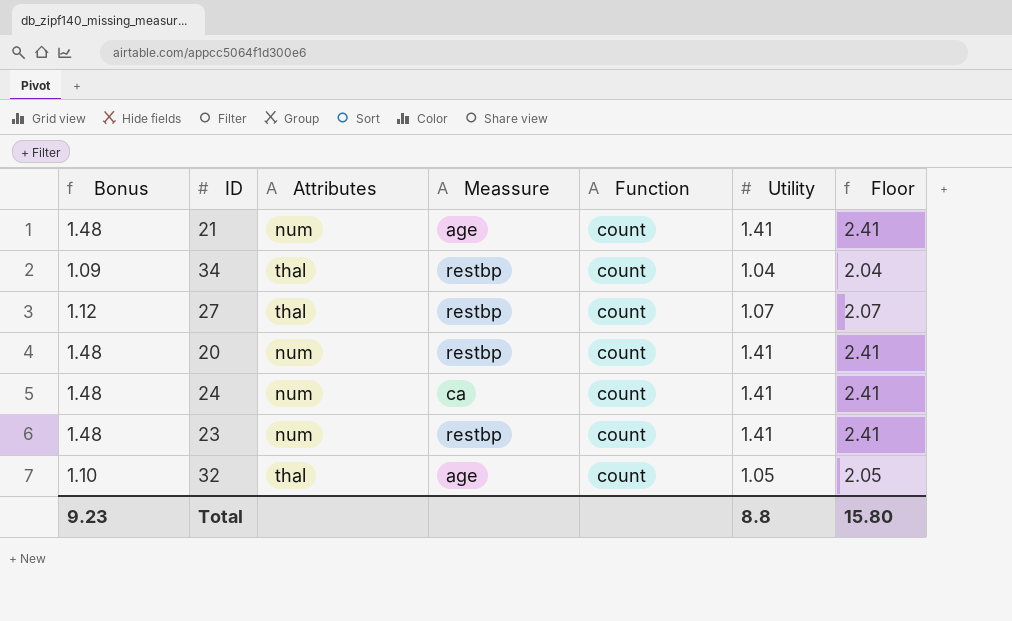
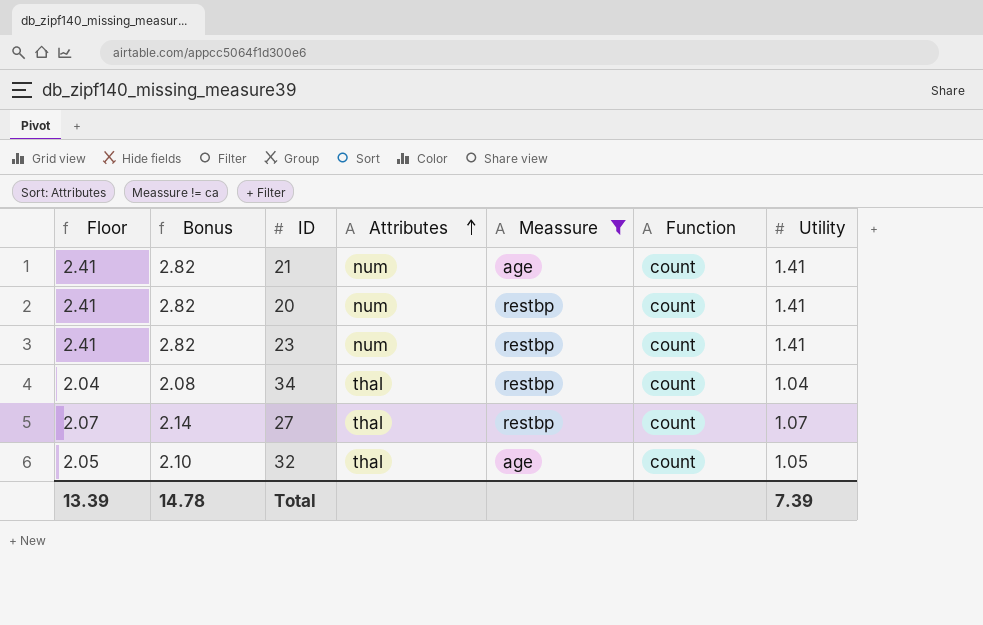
filter: none -> Meassure != ca
row order: none -> Attributes ascending
column Floor | position: 7 -> 1
column Bonus | formula: [Utility] * 1.05 -> [Utility] * 2
Total | Floor: 15.80 -> 13.39
Total | Bonus: 9.23 -> 14.78
Total | Utility: 8.8 -> 7.39

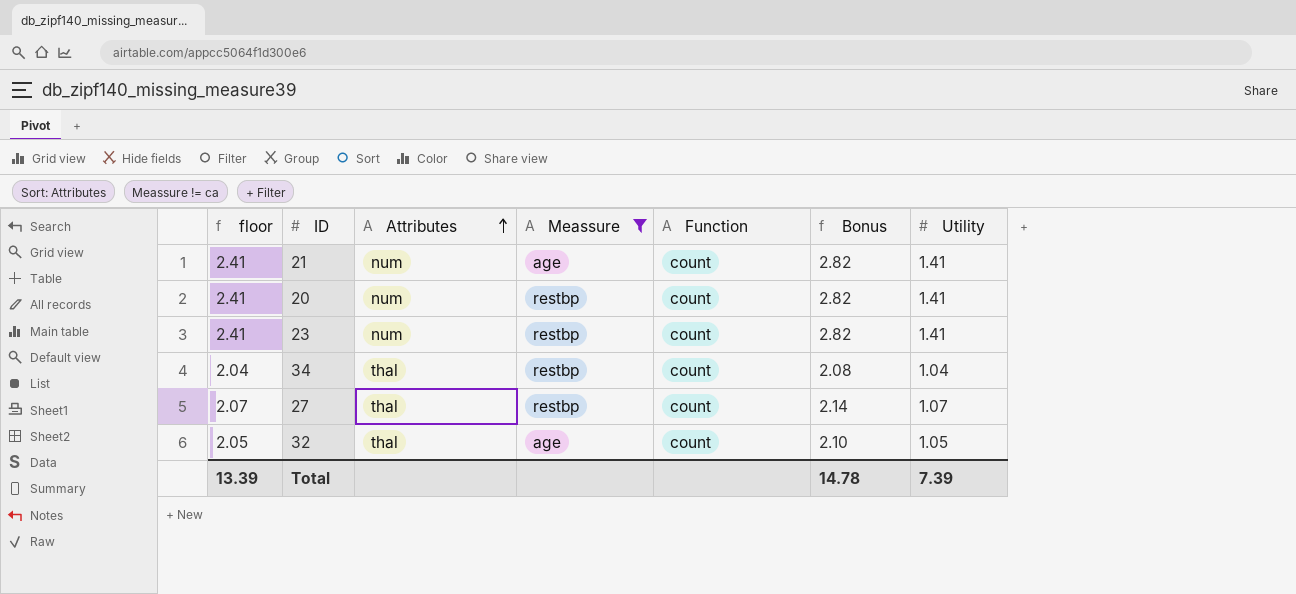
column name: Floor -> floor
column Bonus | position: 2 -> 6

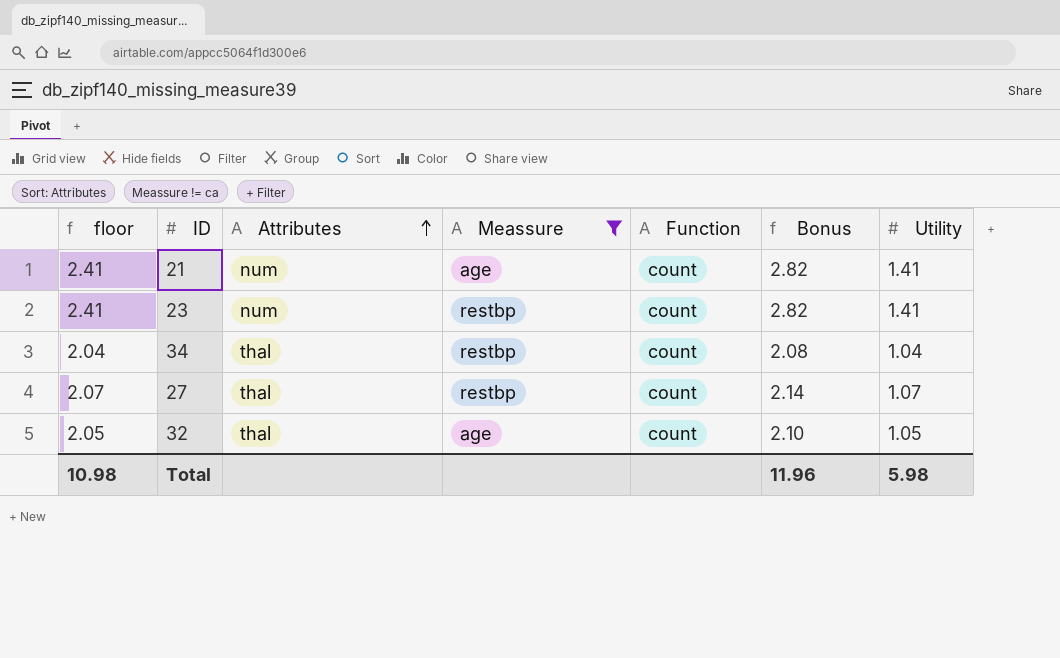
row 20: 2.41 | num | restbp | count | 2.82 | 1.41 -> none
Total | floor: 13.39 -> 10.98
Total | Bonus: 14.78 -> 11.96
Total | Utility: 7.39 -> 5.98

